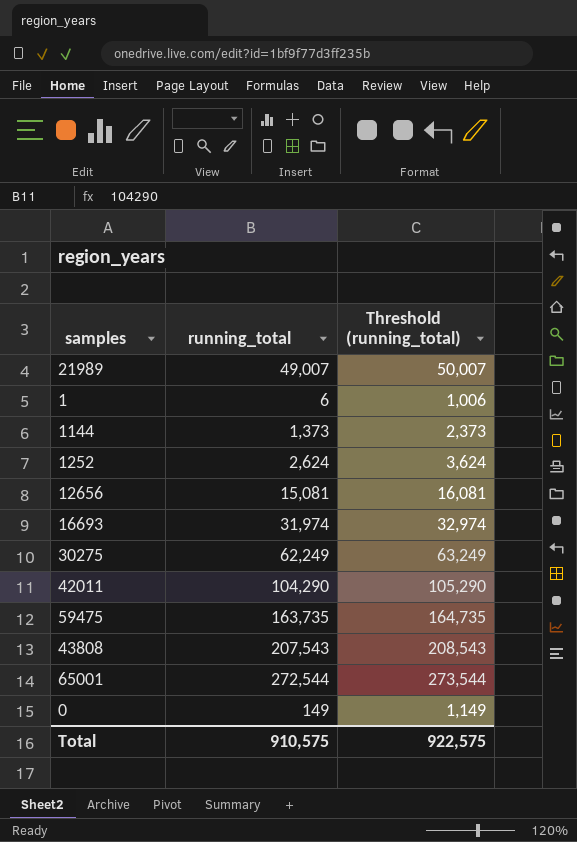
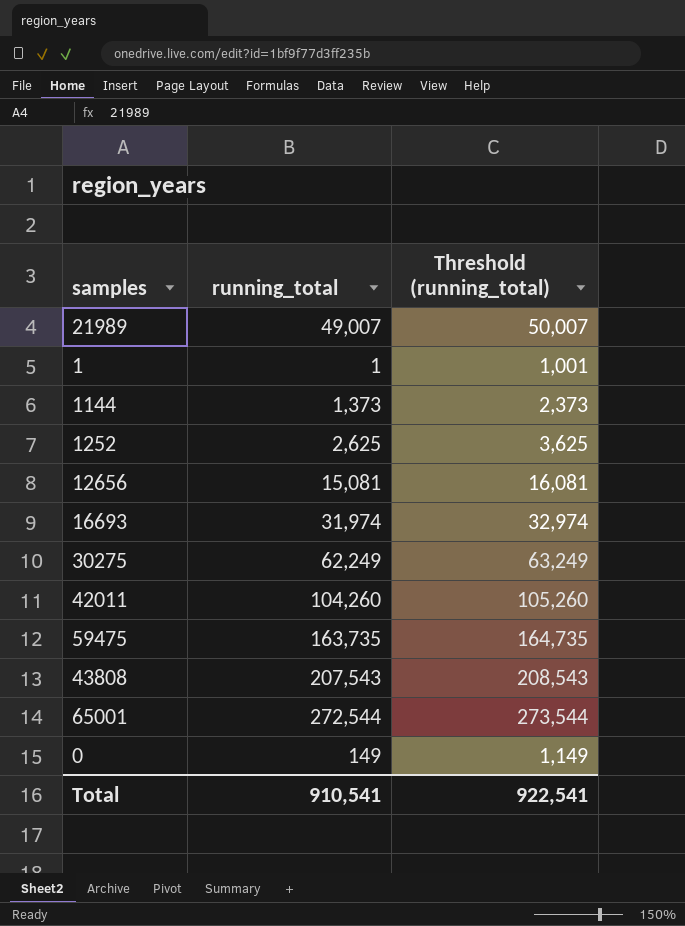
1 | running_total: 6 -> 1
1 | Threshold (running_total): 1,006 -> 1,001
1252 | running_total: 2,624 -> 2,625
1252 | Threshold (running_total): 3,624 -> 3,625
42011 | running_total: 104,290 -> 104,260
42011 | Threshold (running_total): 105,290 -> 105,260
Total | running_total: 910,575 -> 910,541
Total | Threshold (running_total): 922,575 -> 922,541

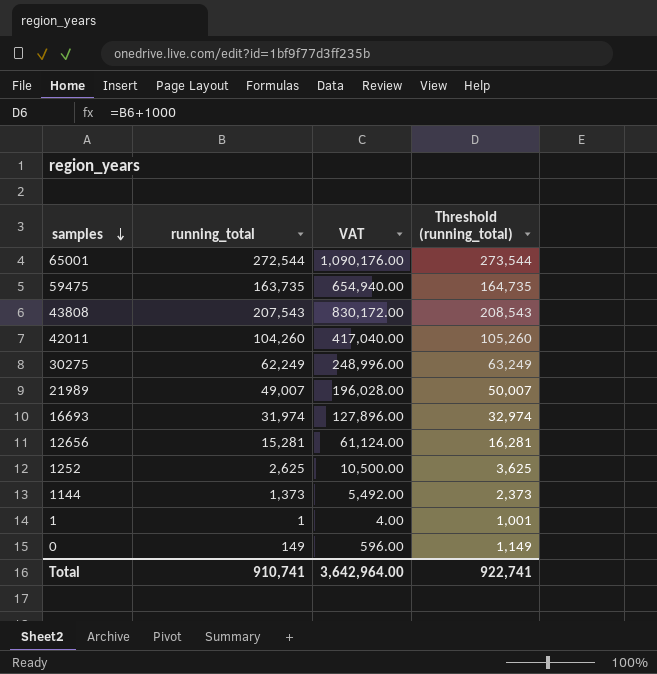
row order: none -> samples descending
column VAT | formula: none -> [running_total] * 4
12656 | running_total: 15,081 -> 15,281
12656 | Threshold (running_total): 16,081 -> 16,281
Total | running_total: 910,541 -> 910,741
Total | Threshold (running_total): 922,541 -> 922,741

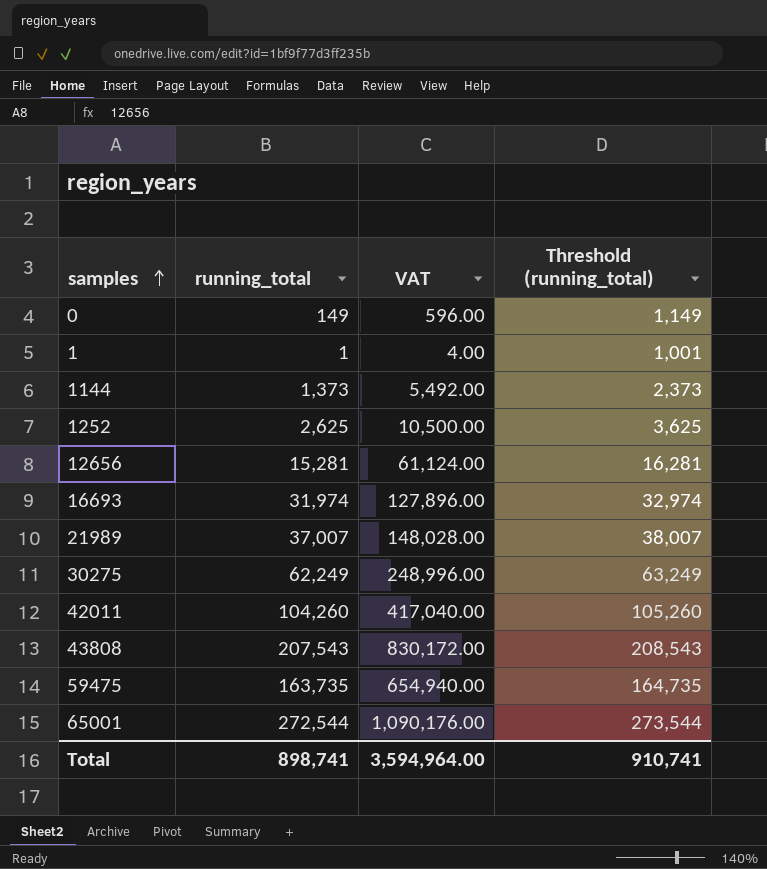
row order: samples descending -> samples ascending
21989 | running_total: 49,007 -> 37,007
21989 | VAT: 196,028.00 -> 148,028.00
21989 | Threshold (running_total): 50,007 -> 38,007
Total | running_total: 910,741 -> 898,741
Total | VAT: 3,642,964.00 -> 3,594,964.00
Total | Threshold (running_total): 922,741 -> 910,741

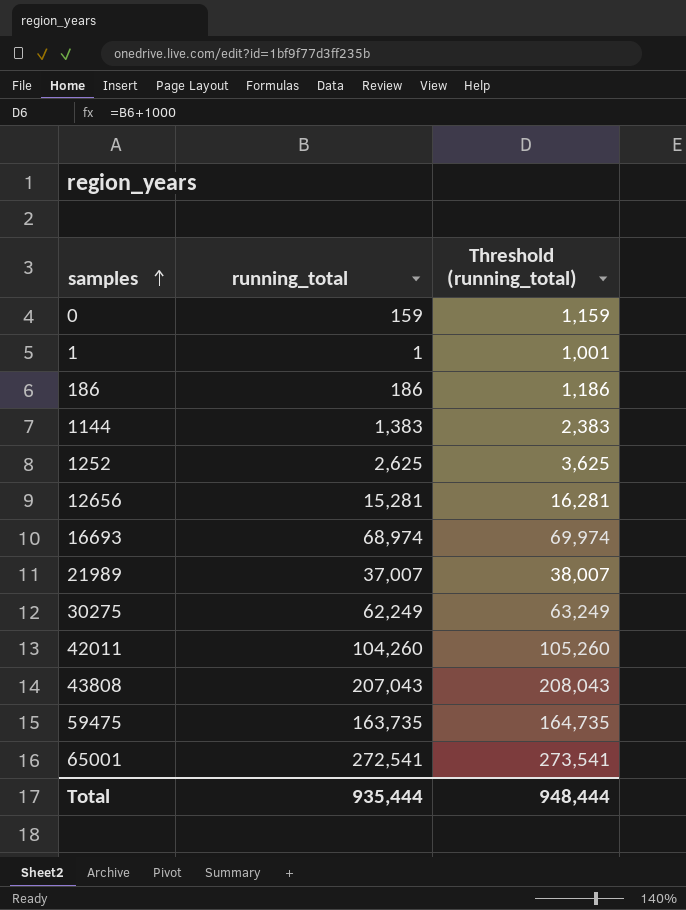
column VAT | formula: [running_total] * 4 -> none
0 | running_total: 149 -> 159
0 | Threshold (running_total): 1,149 -> 1,159
row 186: none -> 186 | 1,186
1144 | running_total: 1,373 -> 1,383
1144 | Threshold (running_total): 2,373 -> 2,383
16693 | running_total: 31,974 -> 68,974
16693 | Threshold (running_total): 32,974 -> 69,974
43808 | running_total: 207,543 -> 207,043
43808 | Threshold (running_total): 208,543 -> 208,043
65001 | running_total: 272,544 -> 272,541
65001 | Threshold (running_total): 273,544 -> 273,541
Total | running_total: 898,741 -> 935,444
Total | Threshold (running_total): 910,741 -> 948,444

